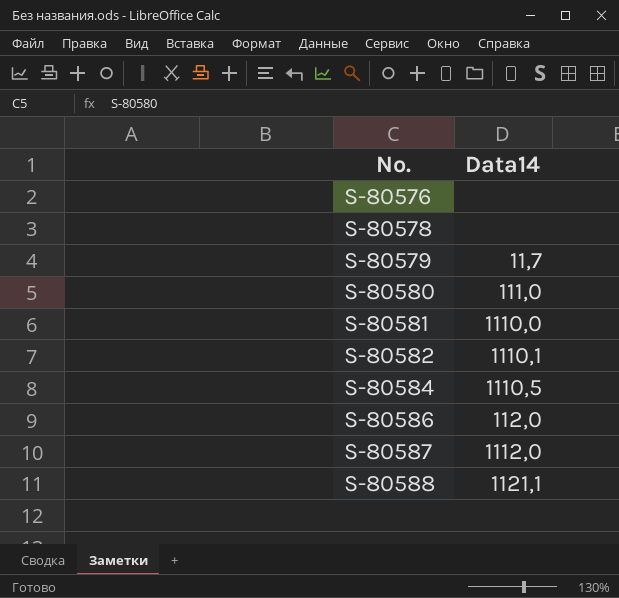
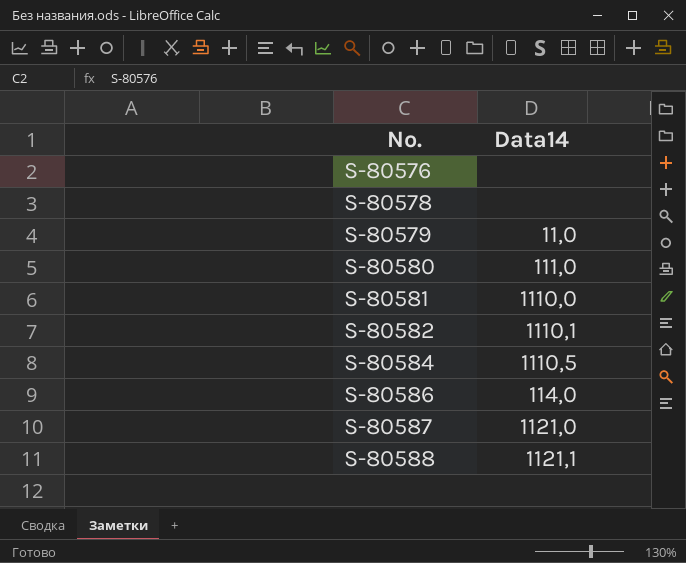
S-80579 | Data14: 11,7 -> 11,0
S-80586 | Data14: 112,0 -> 114,0
S-80587 | Data14: 1112,0 -> 1121,0

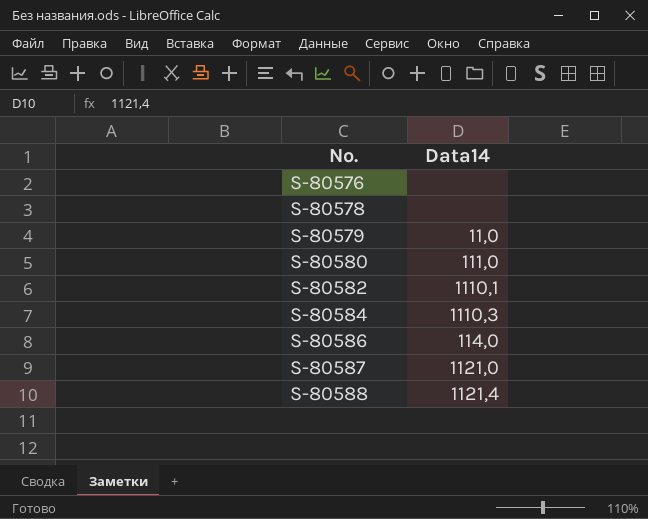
row S-80581: 1110,0 -> none
S-80584 | Data14: 1110,5 -> 1110,3
S-80588 | Data14: 1121,1 -> 1121,4

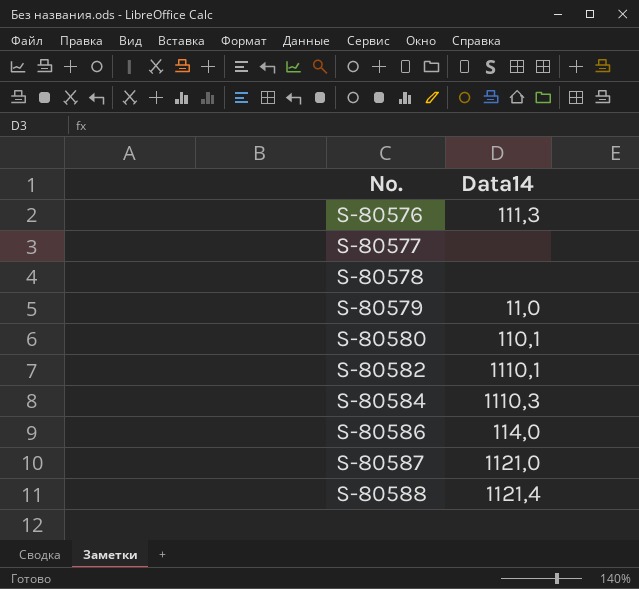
S-80576 | Data14: none -> 111,3
row S-80577: none -> none
S-80580 | Data14: 111,0 -> 110,1

